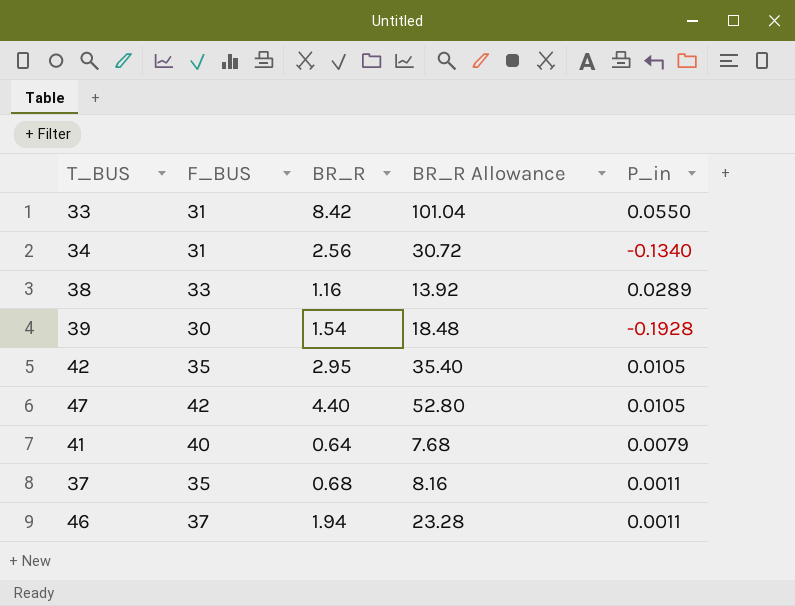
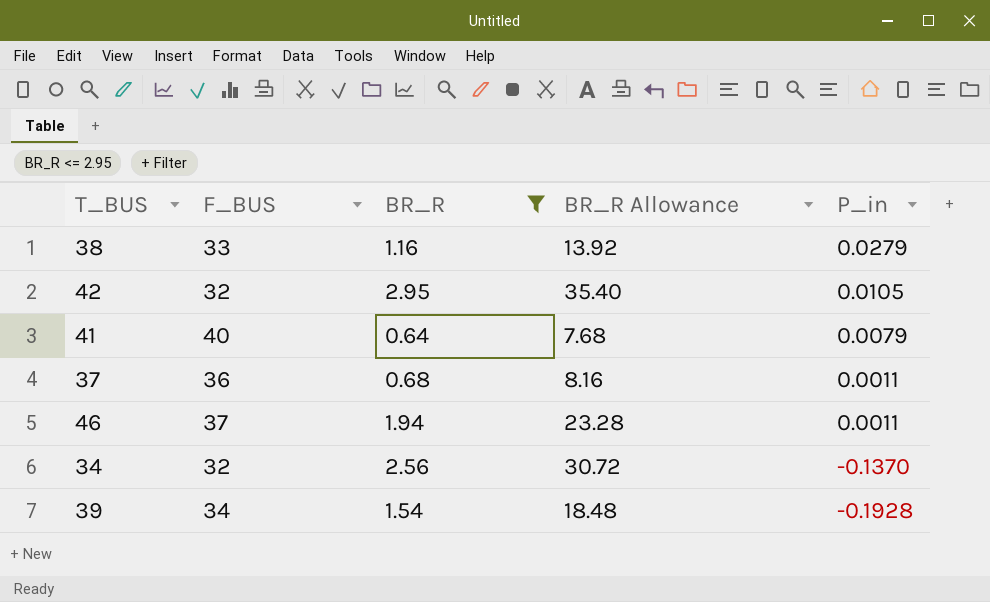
filter: none -> BR_R <= 2.95
row order: none -> P_in descending
38 | P_in: 0.0289 -> 0.0279
42 | F_BUS: 35 -> 32
37 | F_BUS: 35 -> 36
34 | F_BUS: 31 -> 32
34 | P_in: -0.1340 -> -0.1370
39 | F_BUS: 30 -> 34

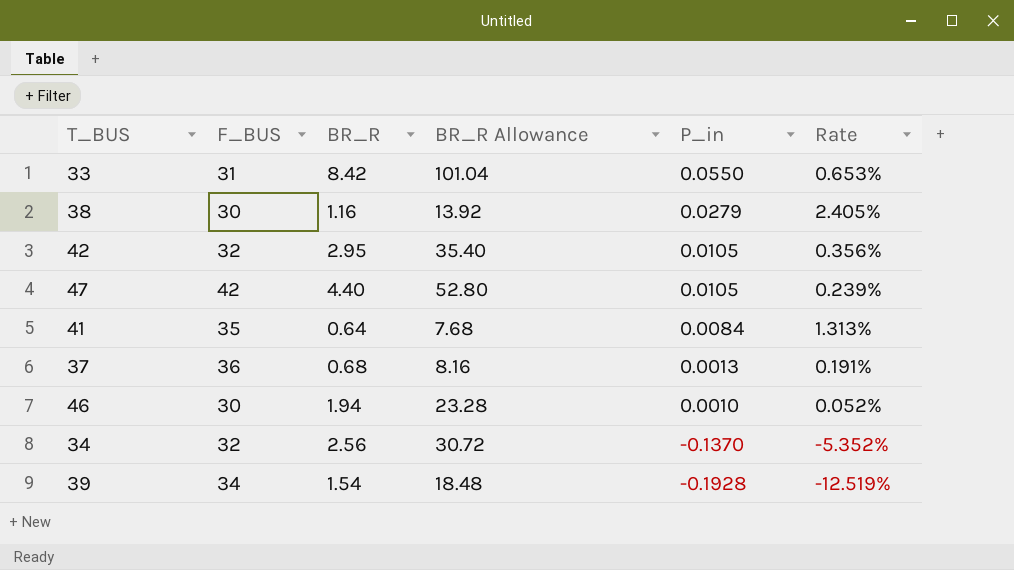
filter: BR_R <= 2.95 -> none
column Rate | formula: none -> [P_in] / [BR_R]
38 | F_BUS: 33 -> 30
41 | F_BUS: 40 -> 35
41 | P_in: 0.0079 -> 0.0084
37 | P_in: 0.0011 -> 0.0013
46 | F_BUS: 37 -> 30
46 | P_in: 0.0011 -> 0.0010

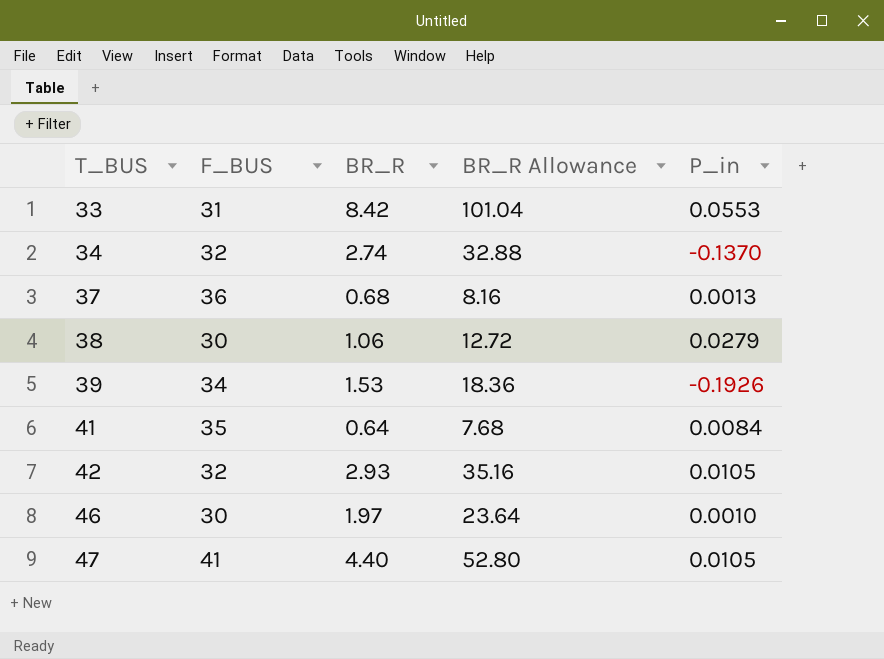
row order: P_in descending -> T_BUS ascending
column Rate | formula: [P_in] / [BR_R] -> none
33 | P_in: 0.0550 -> 0.0553
34 | BR_R: 2.56 -> 2.74
34 | BR_R Allowance: 30.72 -> 32.88
38 | BR_R: 1.16 -> 1.06
38 | BR_R Allowance: 13.92 -> 12.72
39 | BR_R: 1.54 -> 1.53
39 | BR_R Allowance: 18.48 -> 18.36
39 | P_in: -0.1928 -> -0.1926
42 | BR_R: 2.95 -> 2.93
42 | BR_R Allowance: 35.40 -> 35.16
46 | BR_R: 1.94 -> 1.97
46 | BR_R Allowance: 23.28 -> 23.64
47 | F_BUS: 42 -> 41

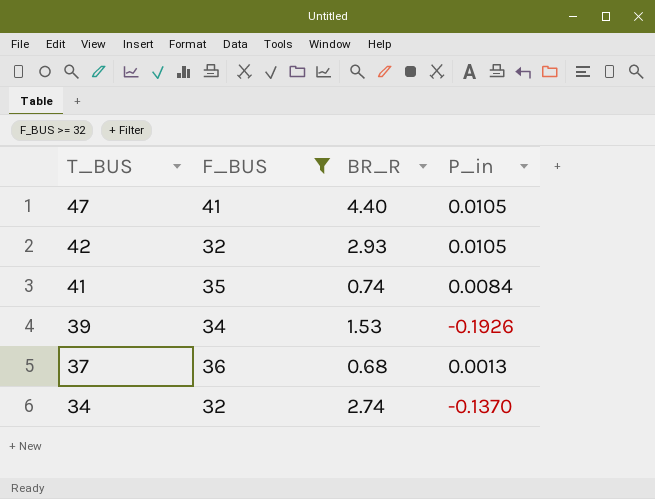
filter: none -> F_BUS >= 32
row order: T_BUS ascending -> T_BUS descending
column BR_R Allowance | formula: [BR_R] * 12 -> none
41 | BR_R: 0.64 -> 0.74

